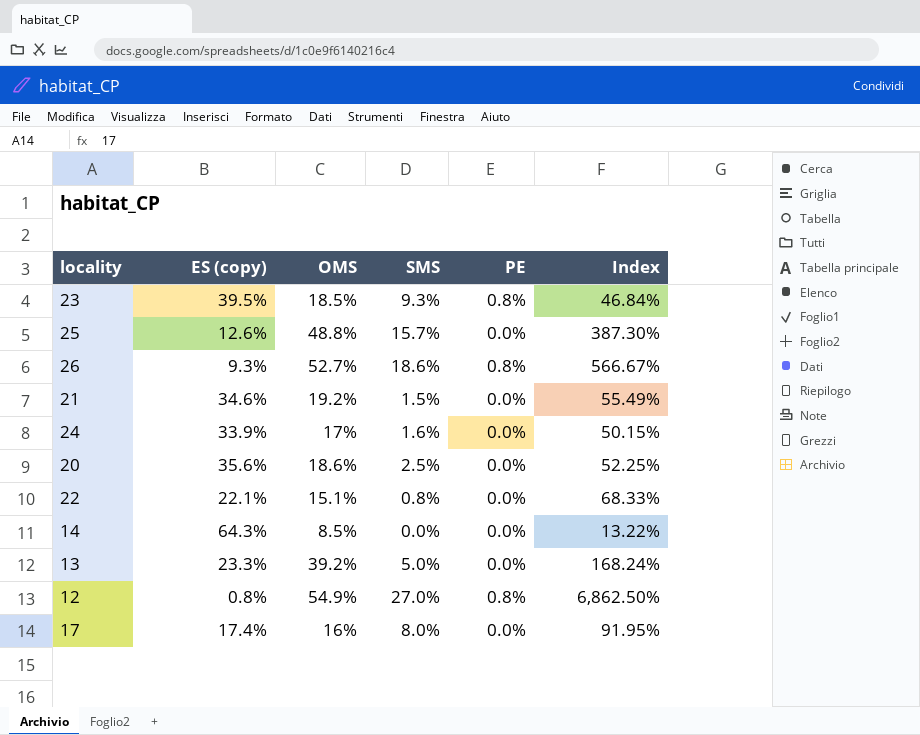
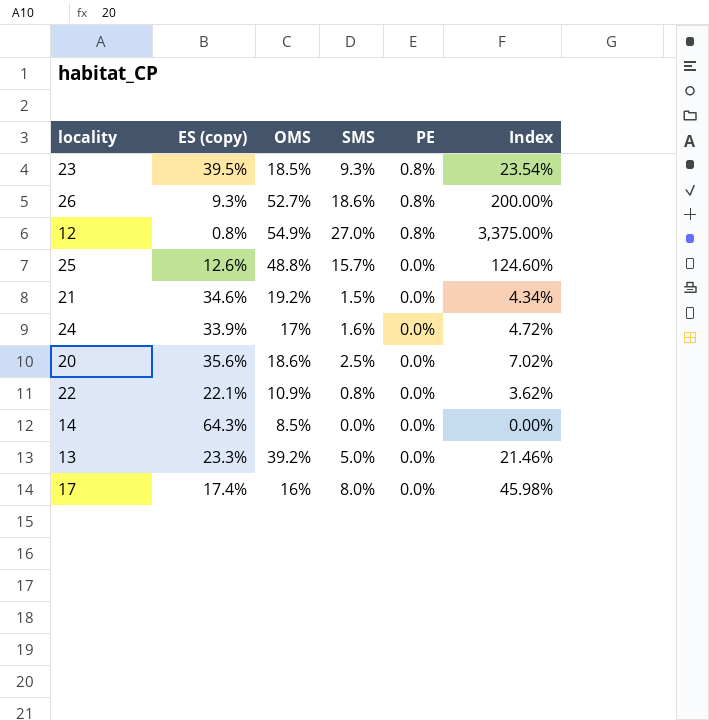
row order: none -> PE descending
column Index | formula: [OMS] / [ES (copy)] -> [SMS] / [ES (copy)]
22 | OMS: 15.1% -> 10.9%

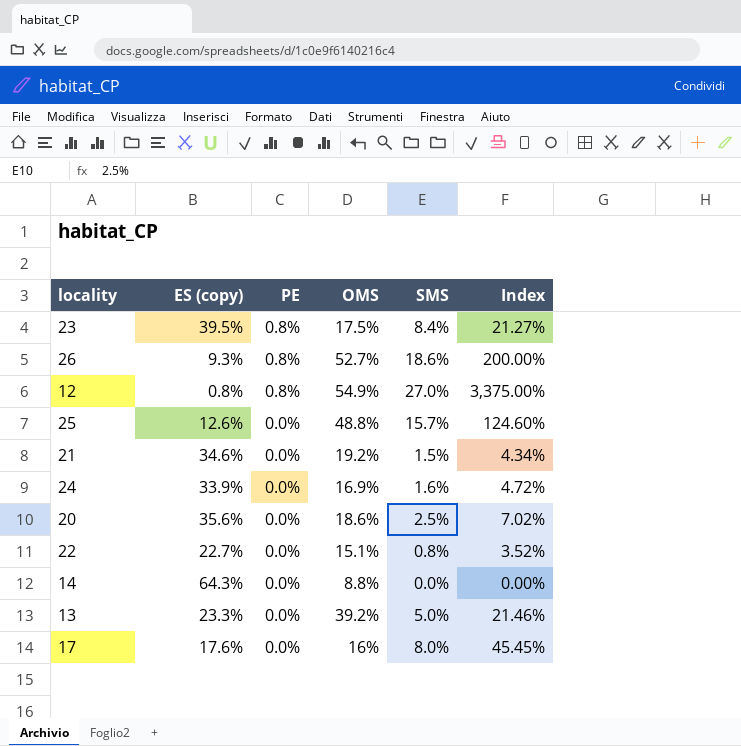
column PE | position: 5 -> 3
23 | OMS: 18.5% -> 17.5%
23 | SMS: 9.3% -> 8.4%
23 | Index: 23.54% -> 21.27%
24 | OMS: 17% -> 16.9%
22 | ES (copy): 22.1% -> 22.7%
22 | OMS: 10.9% -> 15.1%
22 | Index: 3.62% -> 3.52%
14 | OMS: 8.5% -> 8.8%
17 | ES (copy): 17.4% -> 17.6%
17 | Index: 45.98% -> 45.45%

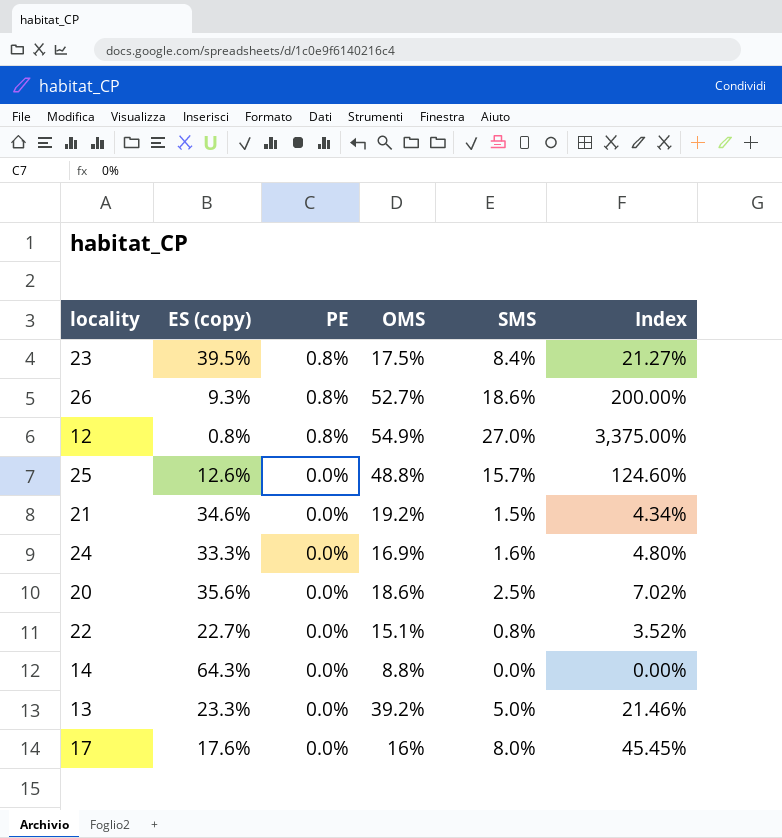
24 | ES (copy): 33.9% -> 33.3%
24 | Index: 4.72% -> 4.80%

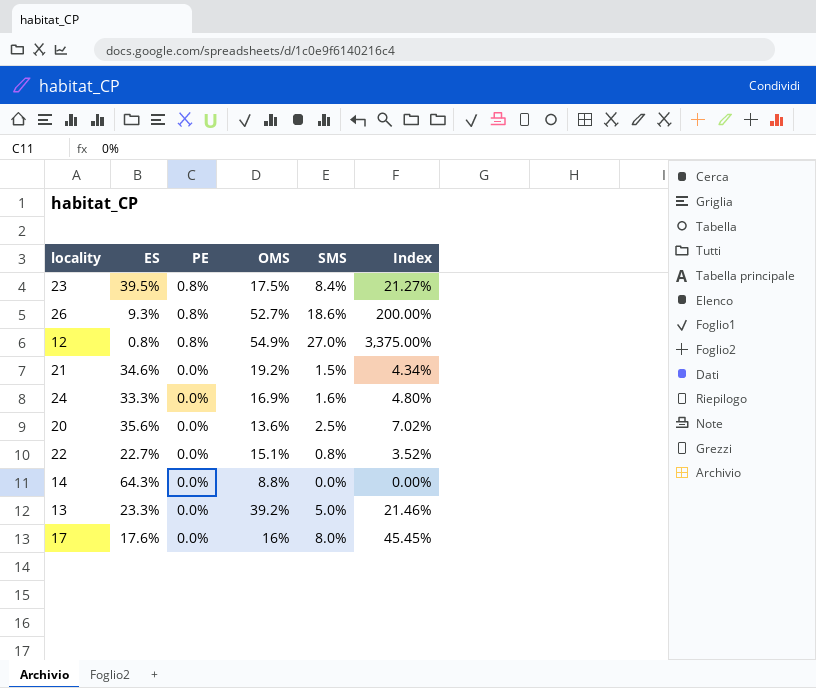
column name: ES (copy) -> ES
row 25: 12.6% | 0.0% | 48.8% | 15.7% | 124.60% -> none
20 | OMS: 18.6% -> 13.6%

